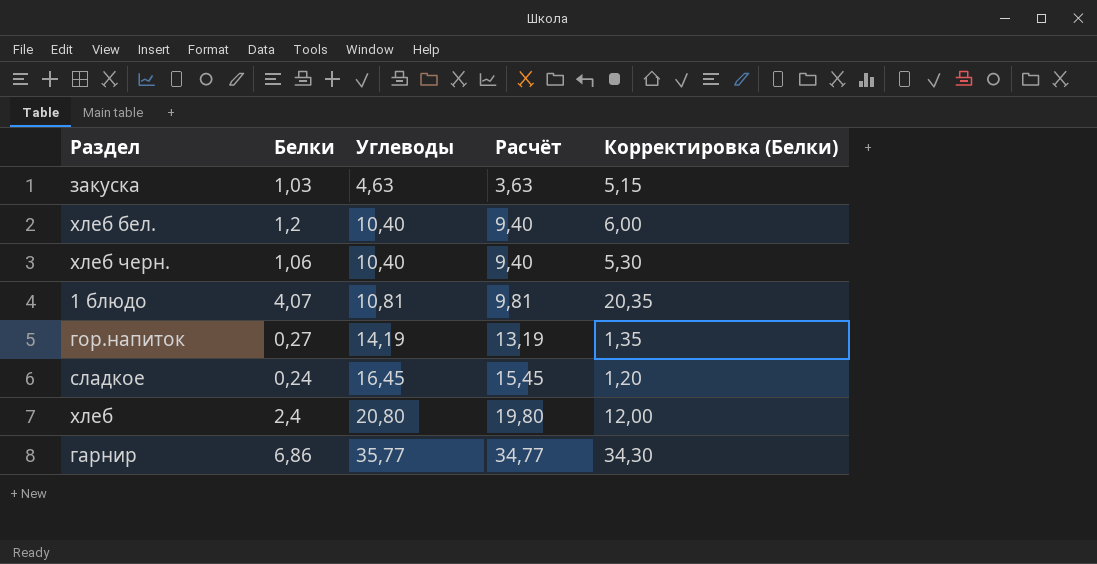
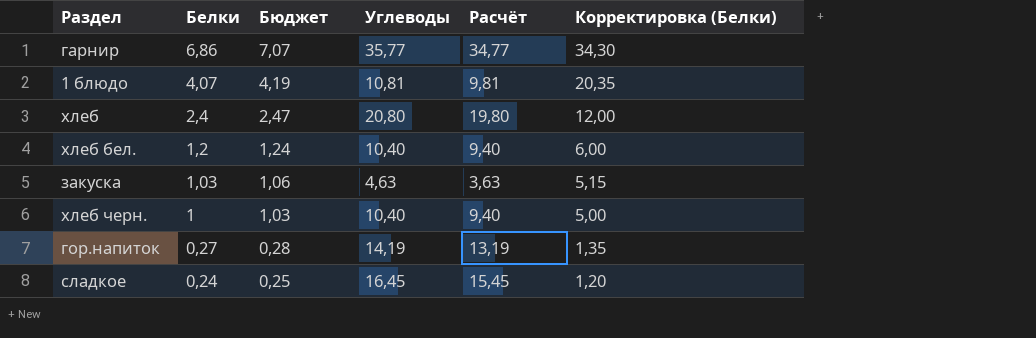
row order: Углеводы ascending -> Белки descending
column Бюджет | formula: none -> [Белки] * 1,03
хлеб черн. | Белки: 1,06 -> 1
хлеб черн. | Корректировка (Белки): 5,30 -> 5,00

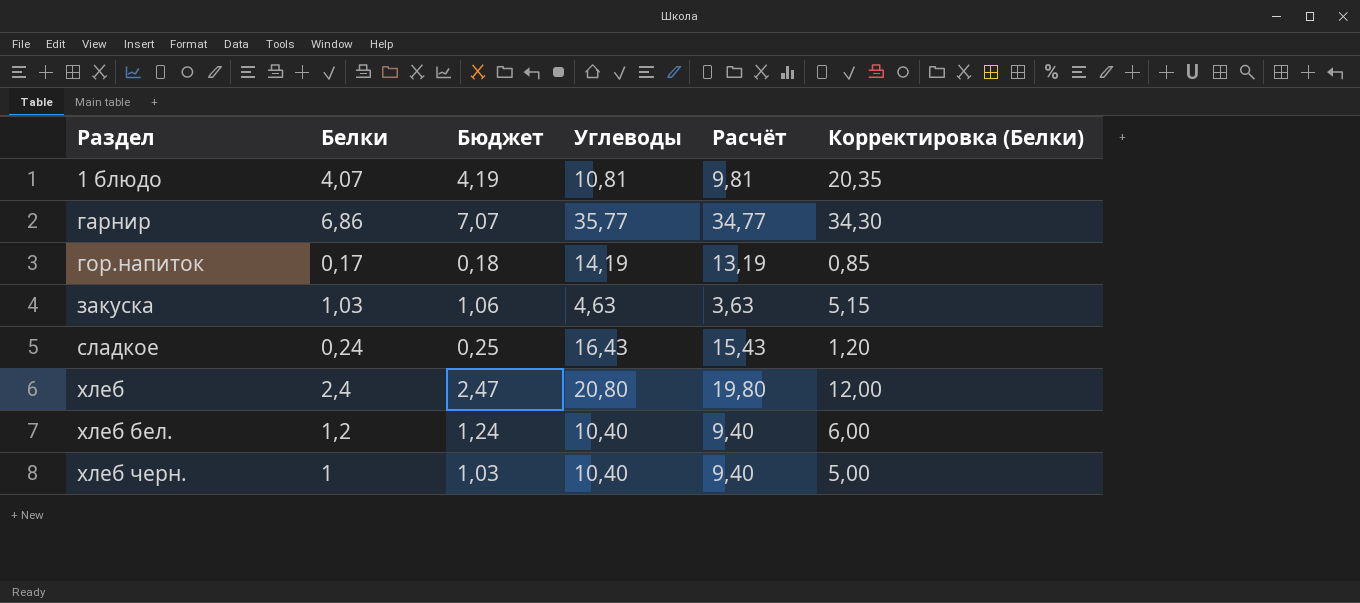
row order: Белки descending -> Раздел ascending
гор.напиток | Белки: 0,27 -> 0,17
гор.напиток | Бюджет: 0,28 -> 0,18
гор.напиток | Корректировка (Белки): 1,35 -> 0,85
сладкое | Углеводы: 16,45 -> 16,43
сладкое | Расчёт: 15,45 -> 15,43

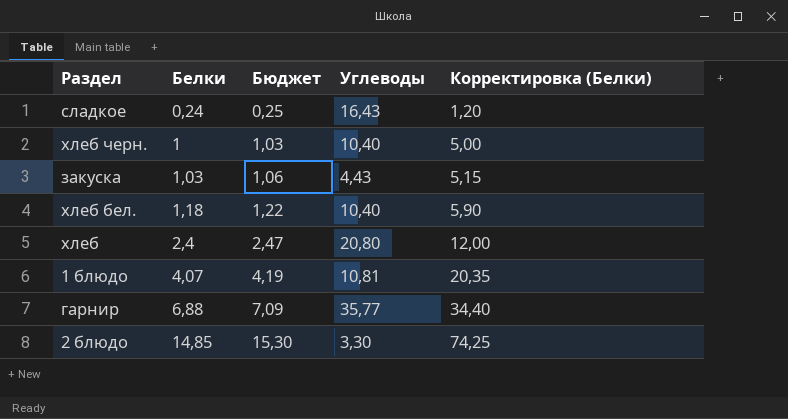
row order: Раздел ascending -> Белки ascending
column Расчёт | formula: [Углеводы] - 1 -> none
row гор.напиток: 0,17 | 0,18 | 14,19 | 13,19 | 0,85 -> none
закуска | Углеводы: 4,63 -> 4,43
хлеб бел. | Белки: 1,2 -> 1,18
хлеб бел. | Бюджет: 1,24 -> 1,22
хлеб бел. | Корректировка (Белки): 6,00 -> 5,90
гарнир | Белки: 6,86 -> 6,88
гарнир | Бюджет: 7,07 -> 7,09
гарнир | Корректировка (Белки): 34,30 -> 34,40
row 2 блюдо: none -> 14,85 | 15,30 | 3,30 | 74,25

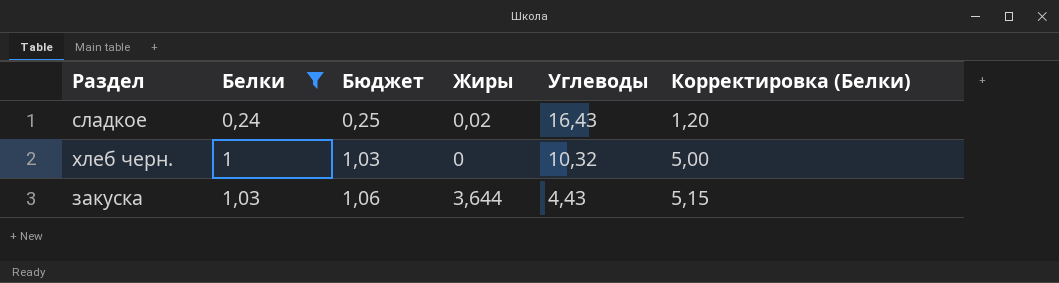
filter: none -> Белки <= 1,03
column Жиры | position: none -> 4
хлеб черн. | Углеводы: 10,40 -> 10,32

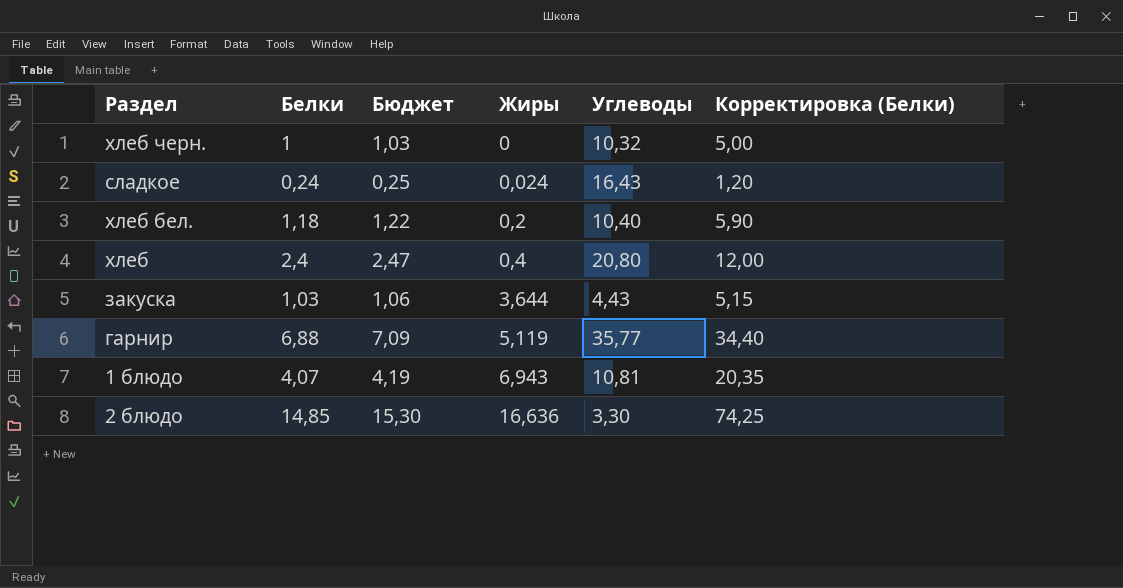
filter: Белки <= 1,03 -> none
row order: Белки ascending -> Жиры ascending
сладкое | Жиры: 0,02 -> 0,024

